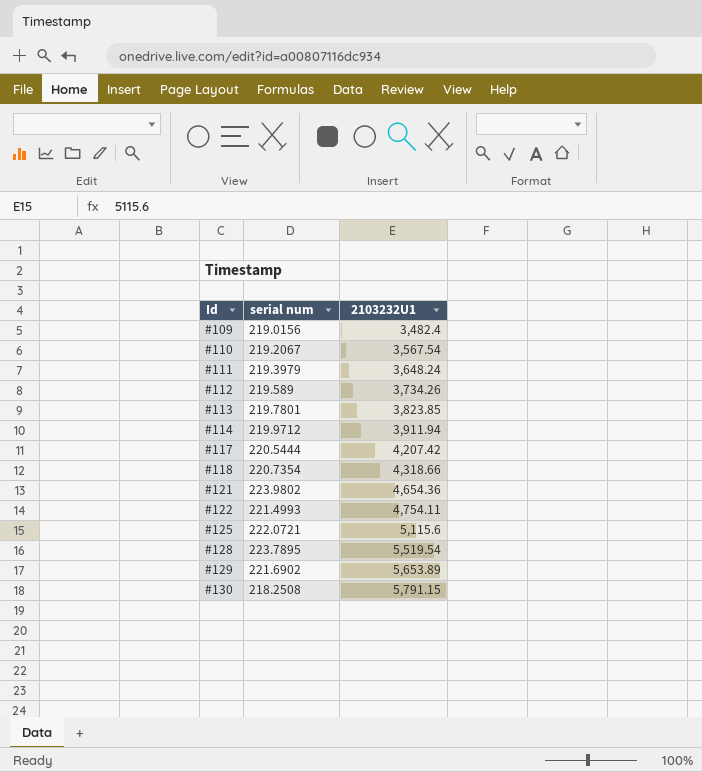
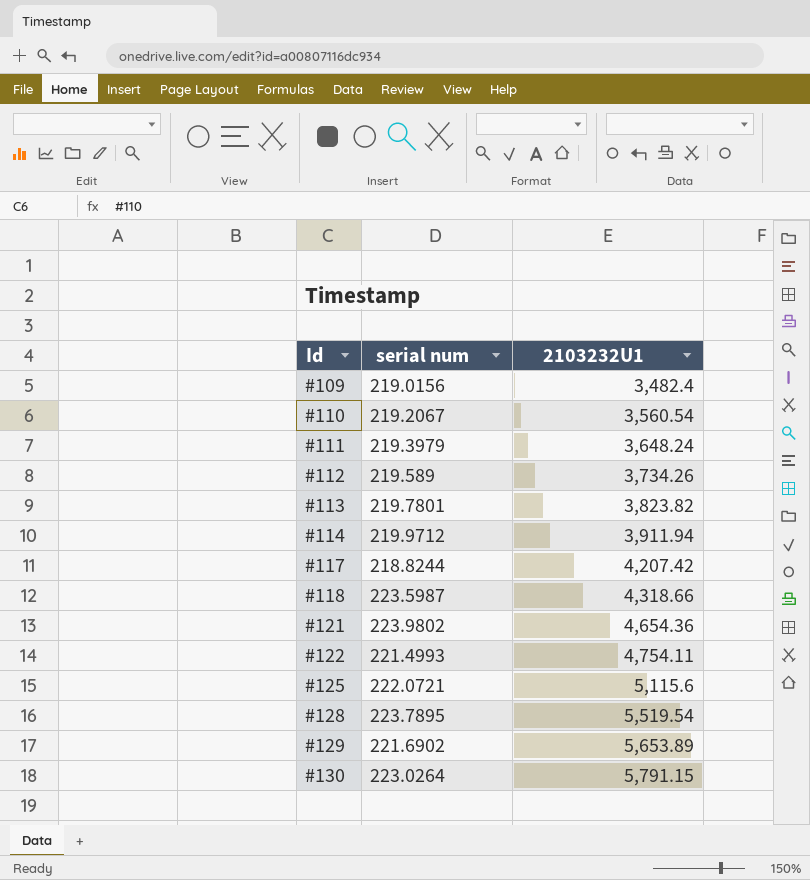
#110 | 2103232U1: 3,567.54 -> 3,560.54
#113 | 2103232U1: 3,823.85 -> 3,823.82
#117 | serial num: 220.5444 -> 218.8244
#118 | serial num: 220.7354 -> 223.5987
#130 | serial num: 218.2508 -> 223.0264

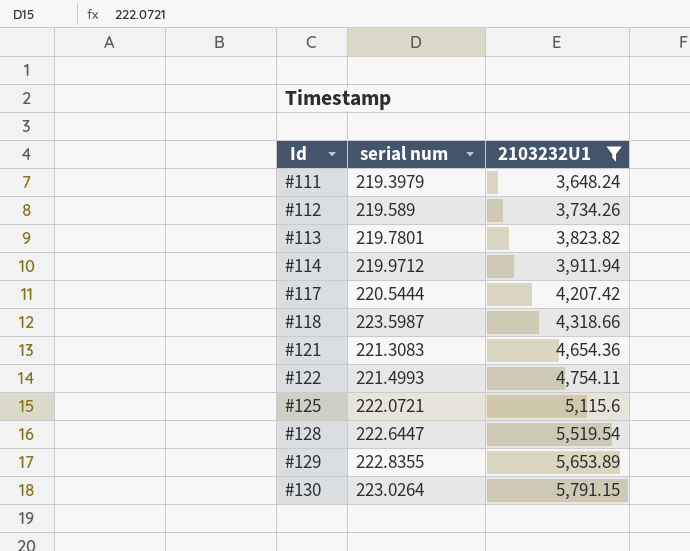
filter: none -> 2103232U1 >= 3,648.24
#117 | serial num: 218.8244 -> 220.5444
#121 | serial num: 223.9802 -> 221.3083
#128 | serial num: 223.7895 -> 222.6447
#129 | serial num: 221.6902 -> 222.8355

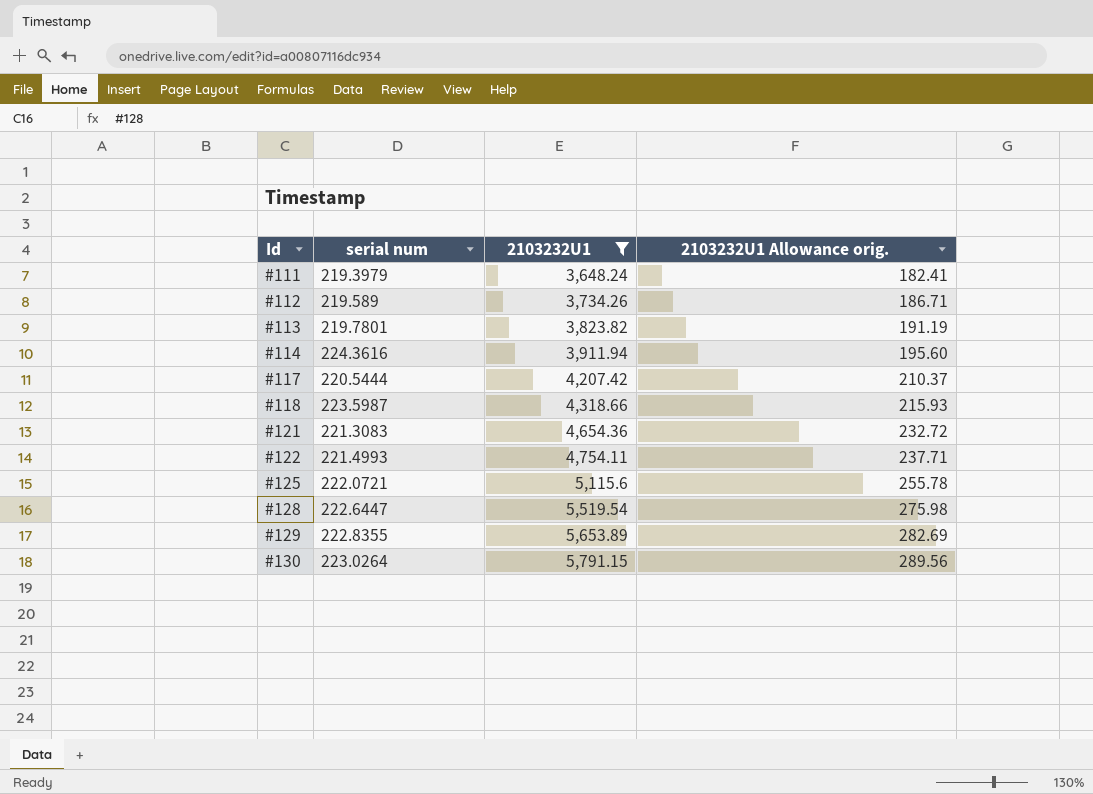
column 2103232U1 Allowance orig. | formula: none -> [2103232U1] * 0.05
#114 | serial num: 219.9712 -> 224.3616

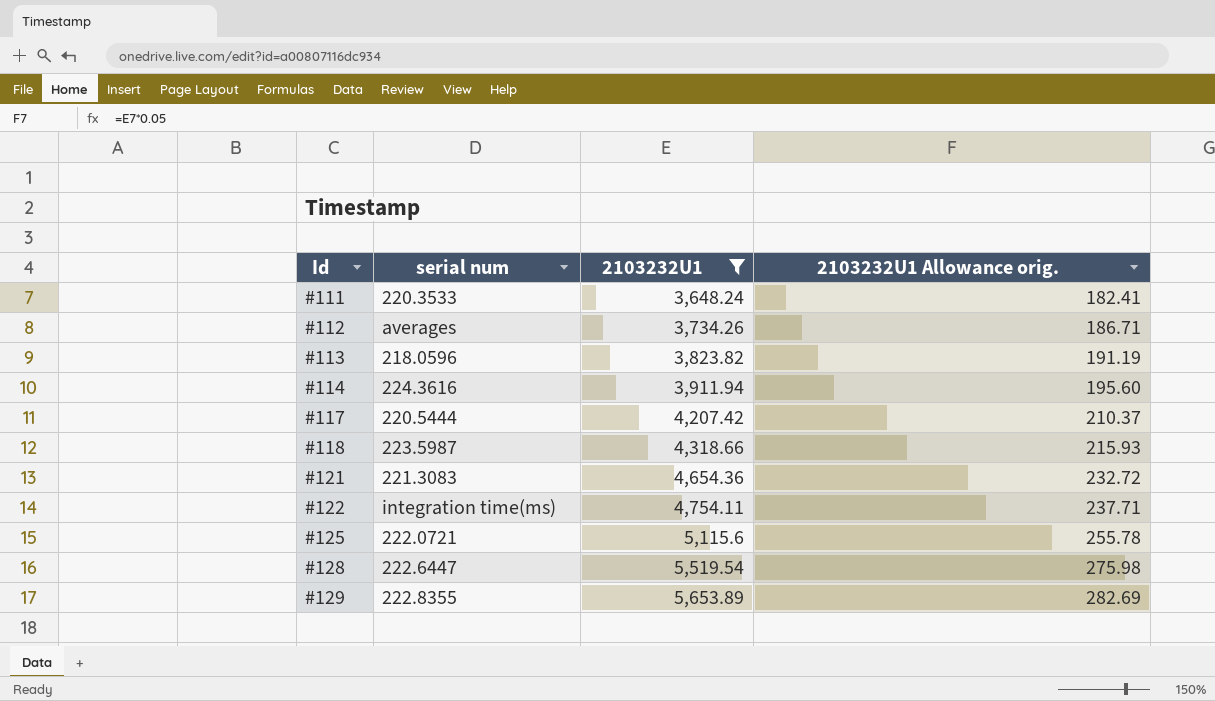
row #130: 223.0264 | 5,791.15 | 289.56 -> none
#111 | serial num: 219.3979 -> 220.3533
#112 | serial num: 219.589 -> averages
#113 | serial num: 219.7801 -> 218.0596
#122 | serial num: 221.4993 -> integration time(ms)

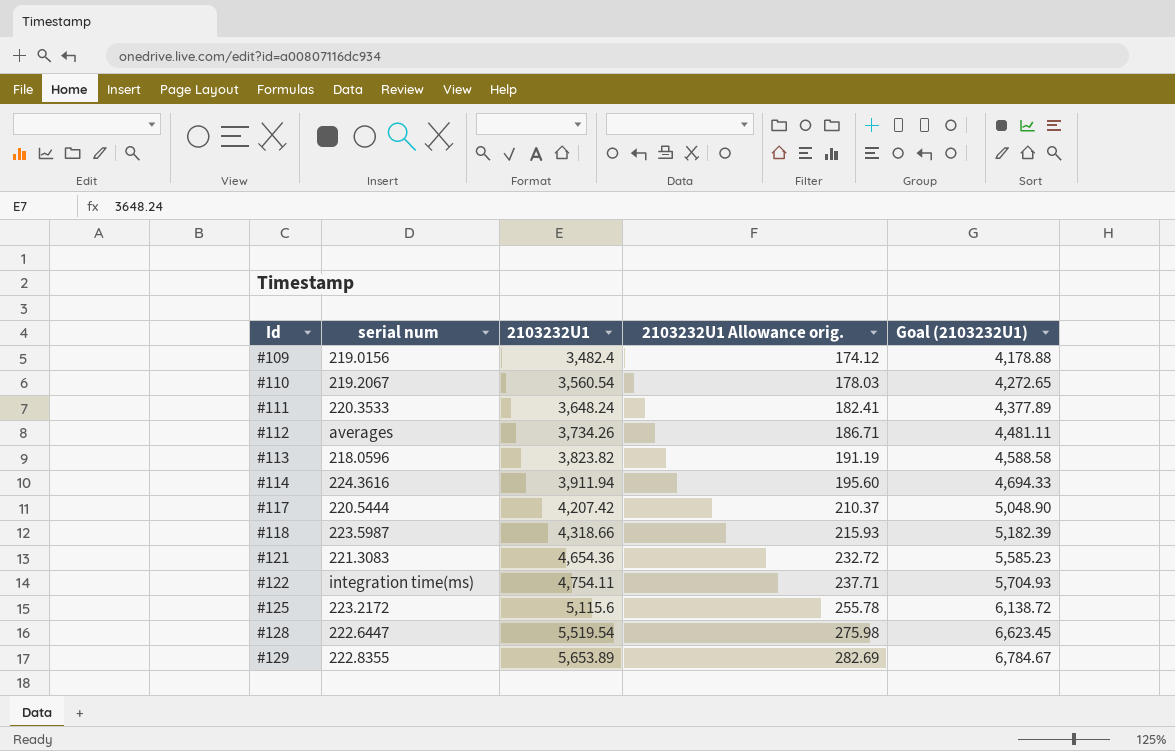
filter: 2103232U1 >= 3,648.24 -> none
column Goal (2103232U1) | formula: none -> [2103232U1] * 1.2
#125 | serial num: 222.0721 -> 223.2172

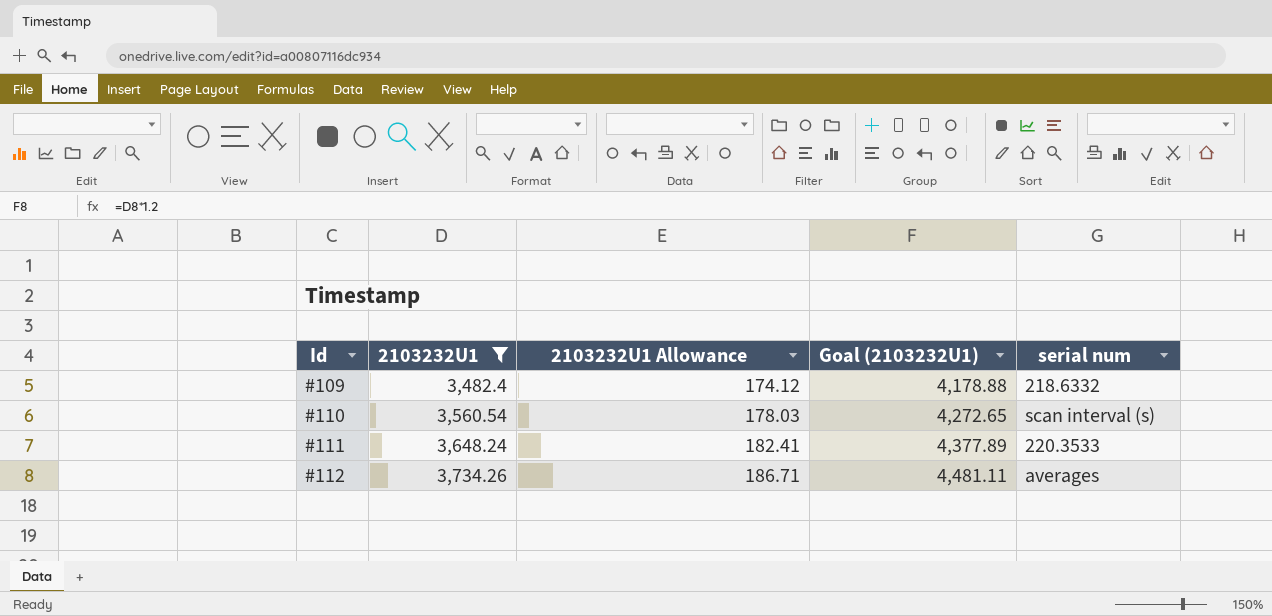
filter: none -> 2103232U1 <= 3,734.26
column name: 2103232U1 Allowance orig. -> 2103232U1 Allowance
column serial num | position: 2 -> 5
#109 | serial num: 219.0156 -> 218.6332
#110 | serial num: 219.2067 -> scan interval (s)

